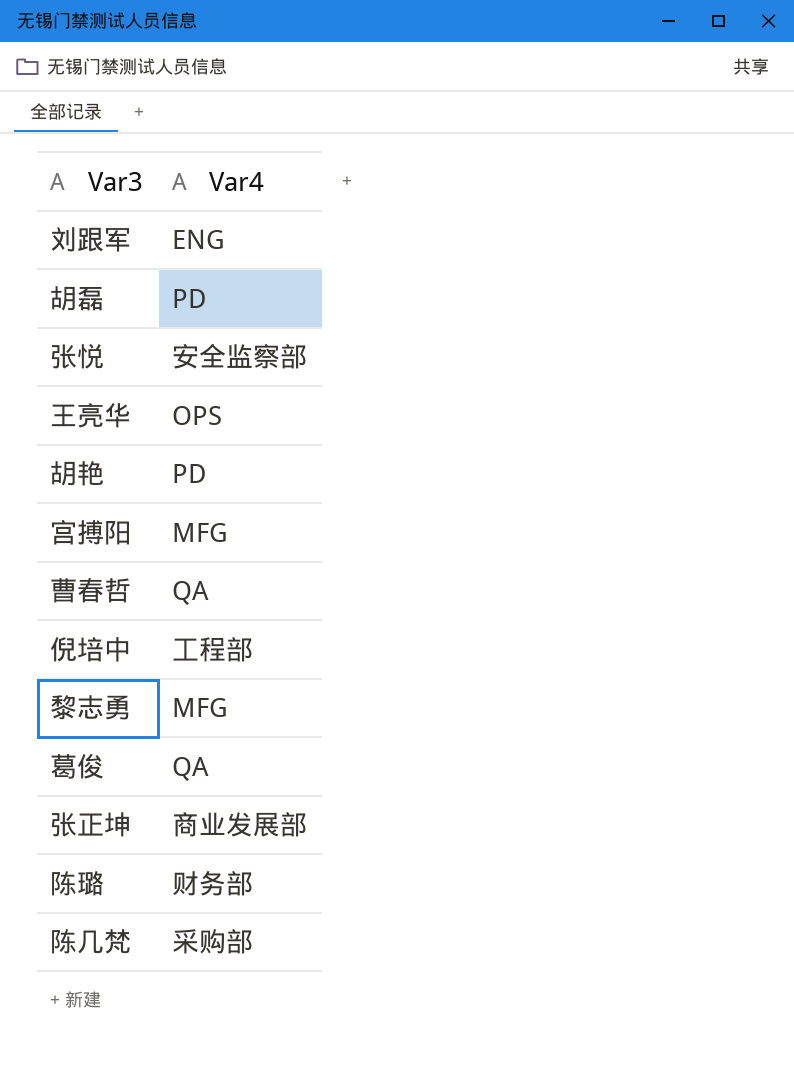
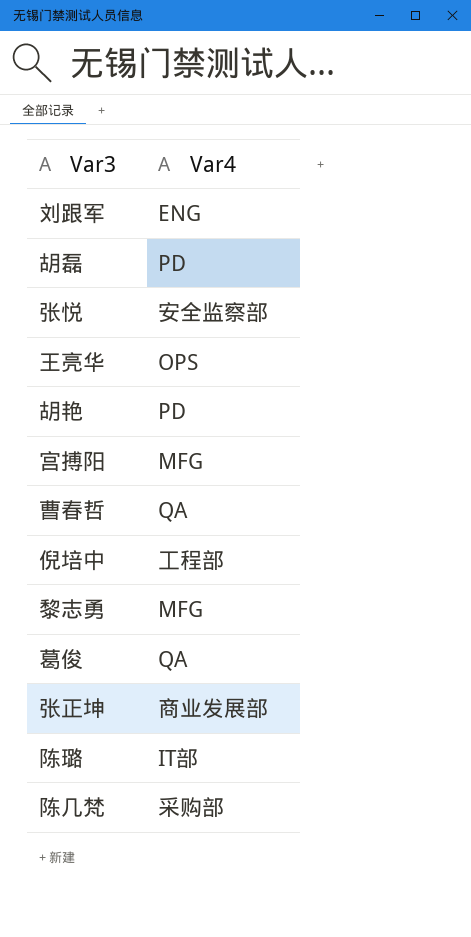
陈璐 | Var4: 财务部 -> IT部

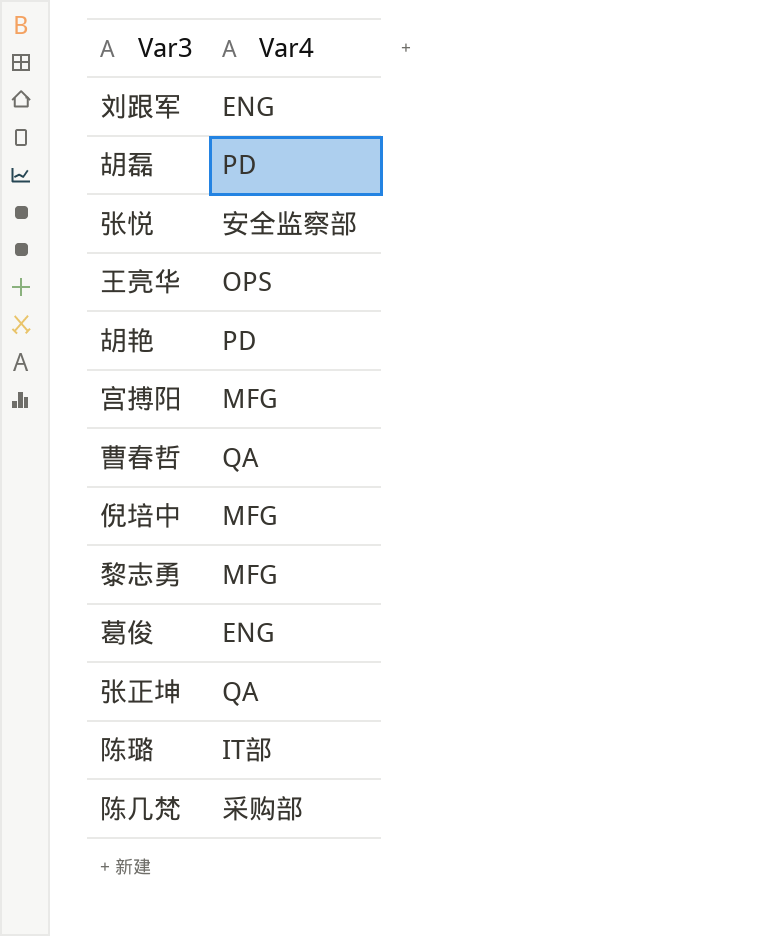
倪培中 | Var4: 工程部 -> MFG
葛俊 | Var4: QA -> ENG
张正坤 | Var4: 商业发展部 -> QA

